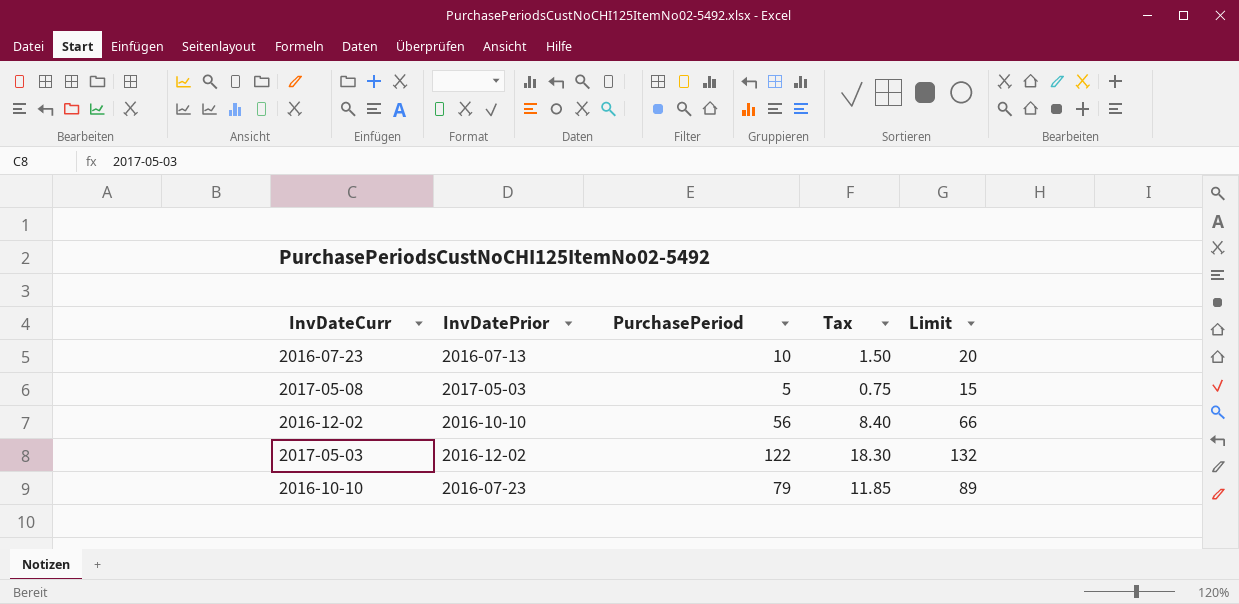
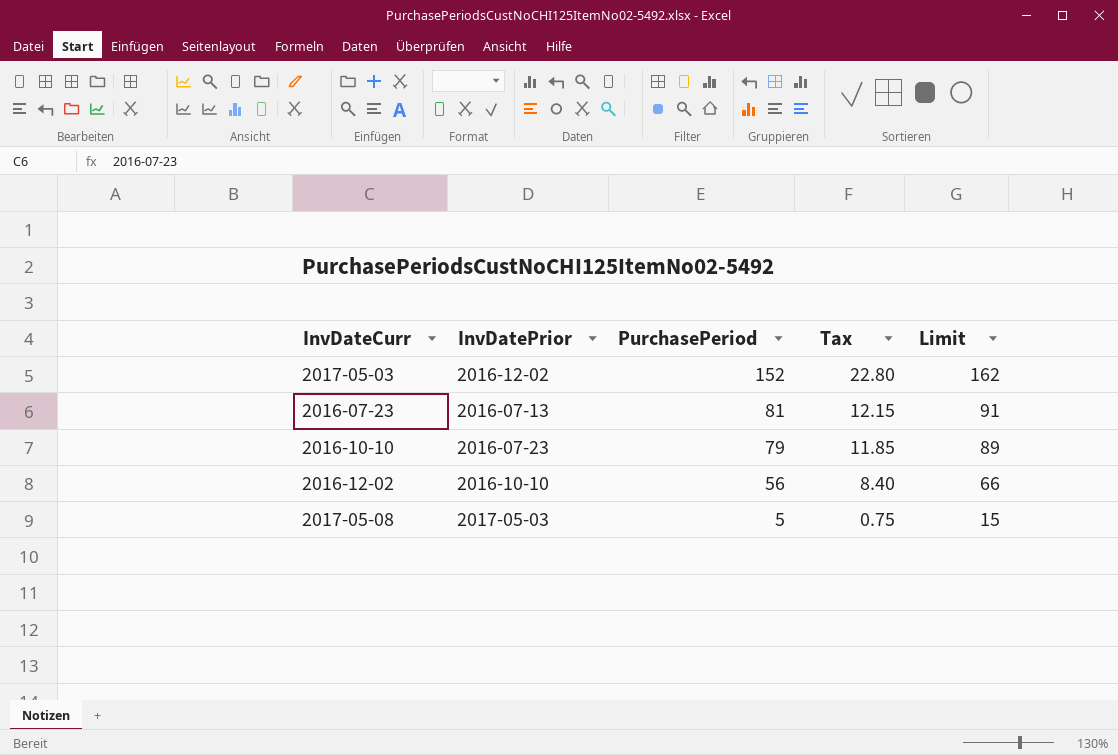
row order: none -> PurchasePeriod descending
2017-05-03 | PurchasePeriod: 122 -> 152
2017-05-03 | Tax: 18.30 -> 22.80
2017-05-03 | Limit: 132 -> 162
2016-07-23 | PurchasePeriod: 10 -> 81
2016-07-23 | Tax: 1.50 -> 12.15
2016-07-23 | Limit: 20 -> 91

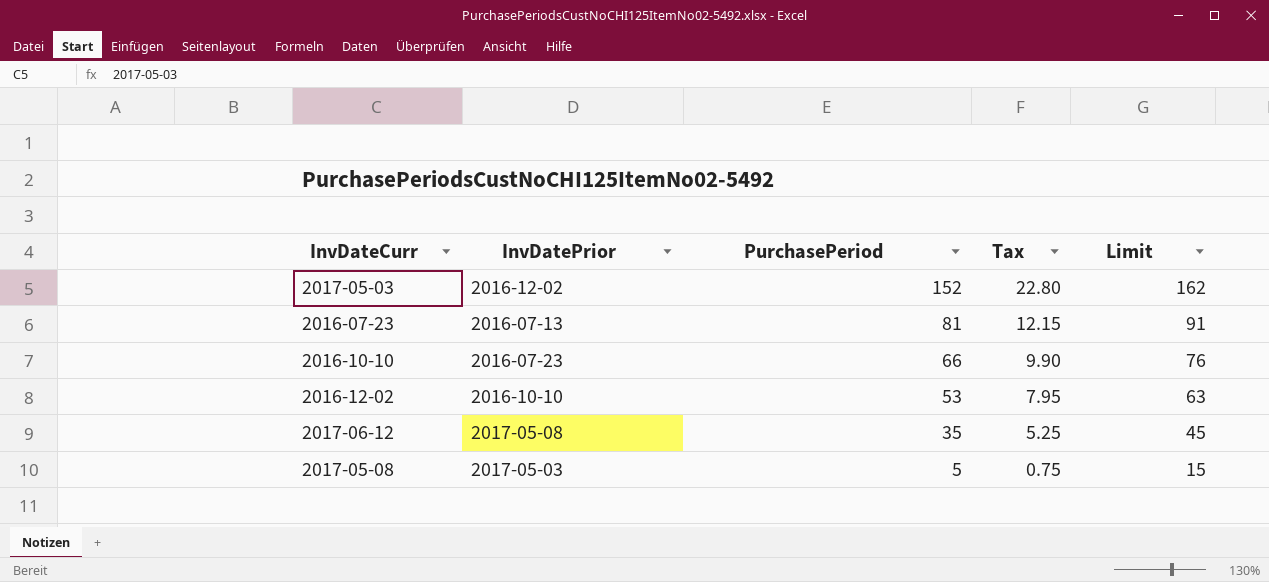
2016-10-10 | PurchasePeriod: 79 -> 66
2016-10-10 | Tax: 11.85 -> 9.90
2016-10-10 | Limit: 89 -> 76
2016-12-02 | PurchasePeriod: 56 -> 53
2016-12-02 | Tax: 8.40 -> 7.95
2016-12-02 | Limit: 66 -> 63
row 2017-06-12: none -> 2017-05-08 | 35 | 5.25 | 45

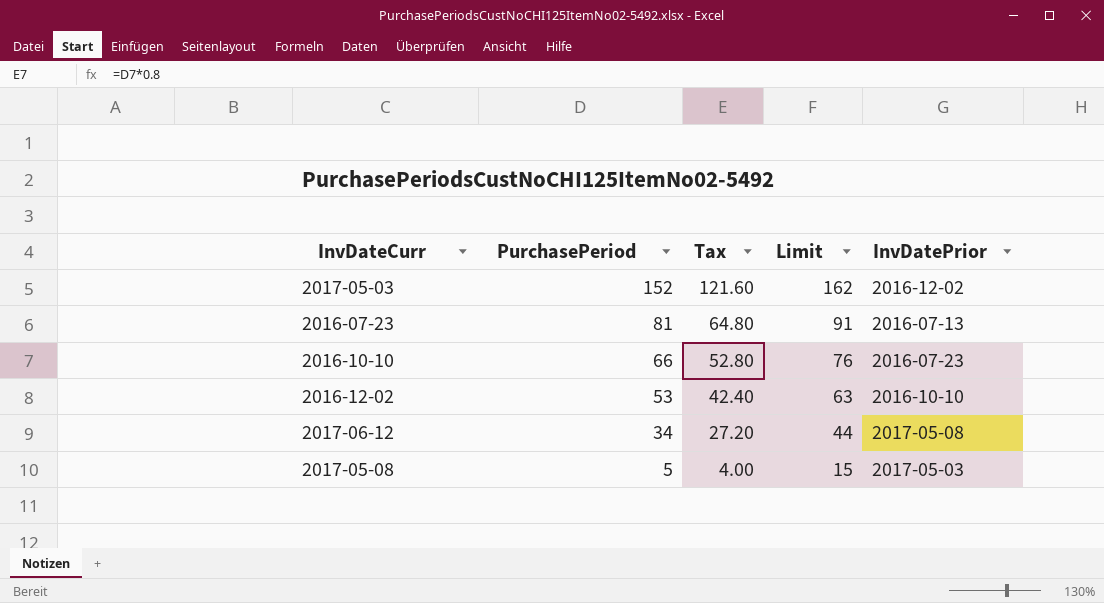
column Tax | formula: [PurchasePeriod] * 0.15 -> [PurchasePeriod] * 0.8
column InvDatePrior | position: 2 -> 5
2017-06-12 | PurchasePeriod: 35 -> 34
2017-06-12 | Limit: 45 -> 44

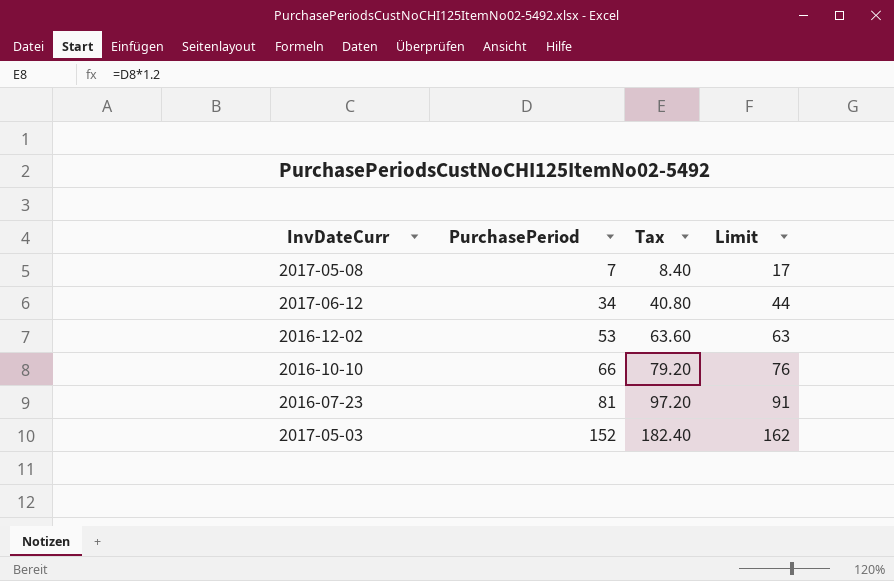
row order: PurchasePeriod descending -> PurchasePeriod ascending
column InvDatePrior | position: 5 -> none
column Tax | formula: [PurchasePeriod] * 0.8 -> [PurchasePeriod] * 1.2
2017-05-08 | PurchasePeriod: 5 -> 7
2017-05-08 | Limit: 15 -> 17

